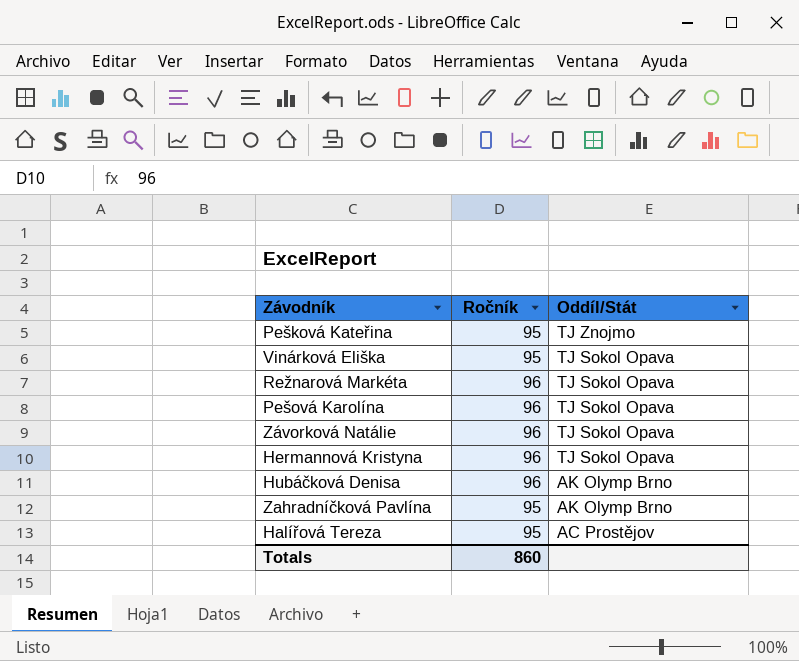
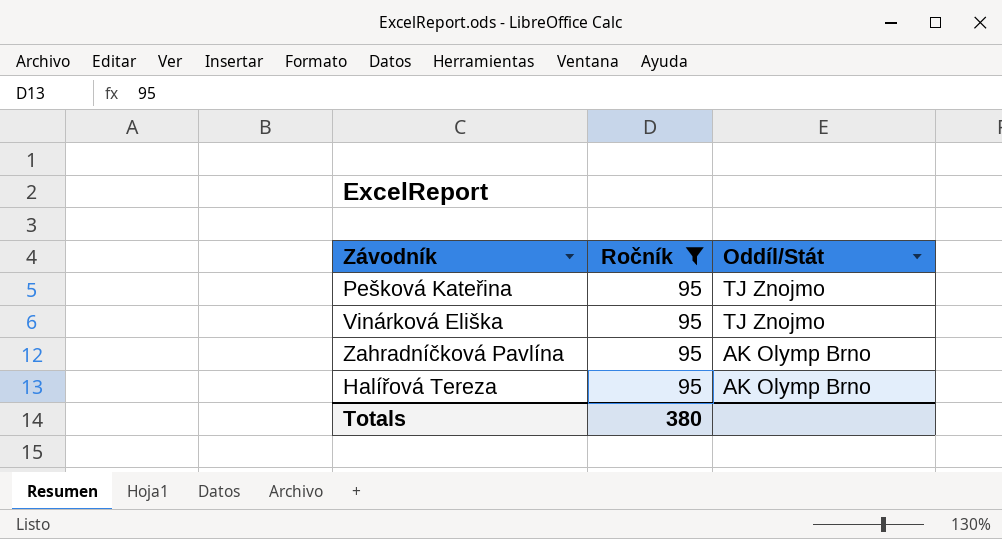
filter: none -> Ročník = 95
Vinárková Eliška | Oddíl/Stát: TJ Sokol Opava -> TJ Znojmo
Halířová Tereza | Oddíl/Stát: AC Prostějov -> AK Olymp Brno
Totals | Ročník: 860 -> 380

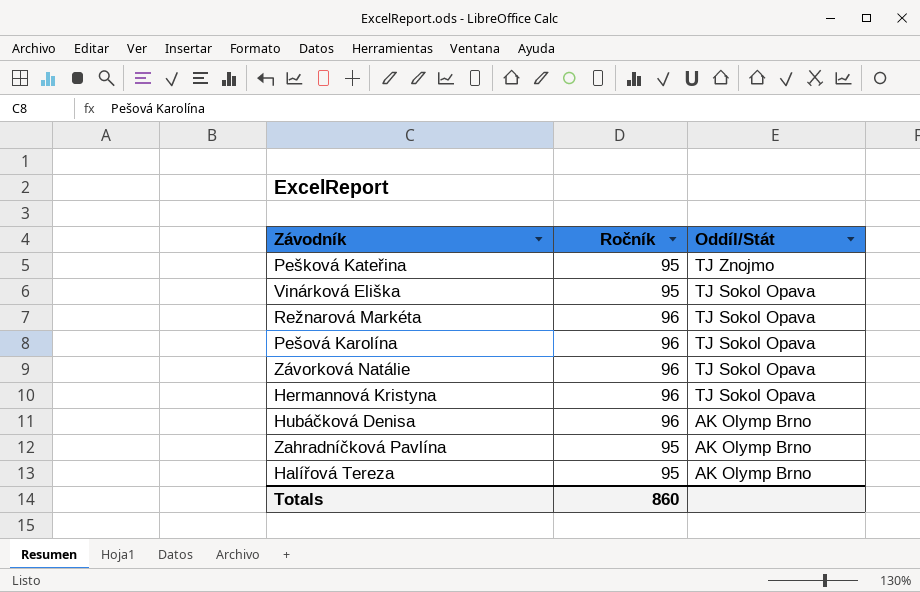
filter: Ročník = 95 -> none
Vinárková Eliška | Oddíl/Stát: TJ Znojmo -> TJ Sokol Opava
Totals | Ročník: 380 -> 860

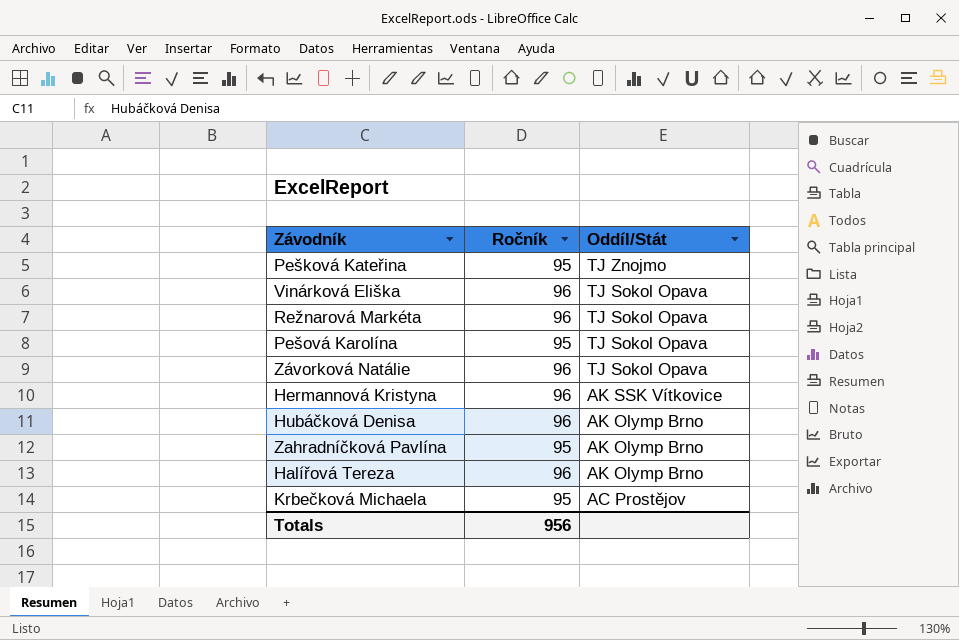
Vinárková Eliška | Ročník: 95 -> 96
Pešová Karolína | Ročník: 96 -> 95
Hermannová Kristyna | Oddíl/Stát: TJ Sokol Opava -> AK SSK Vítkovice
Halířová Tereza | Ročník: 95 -> 96
row Krbečková Michaela: none -> 95 | AC Prostějov
Totals | Ročník: 860 -> 956

